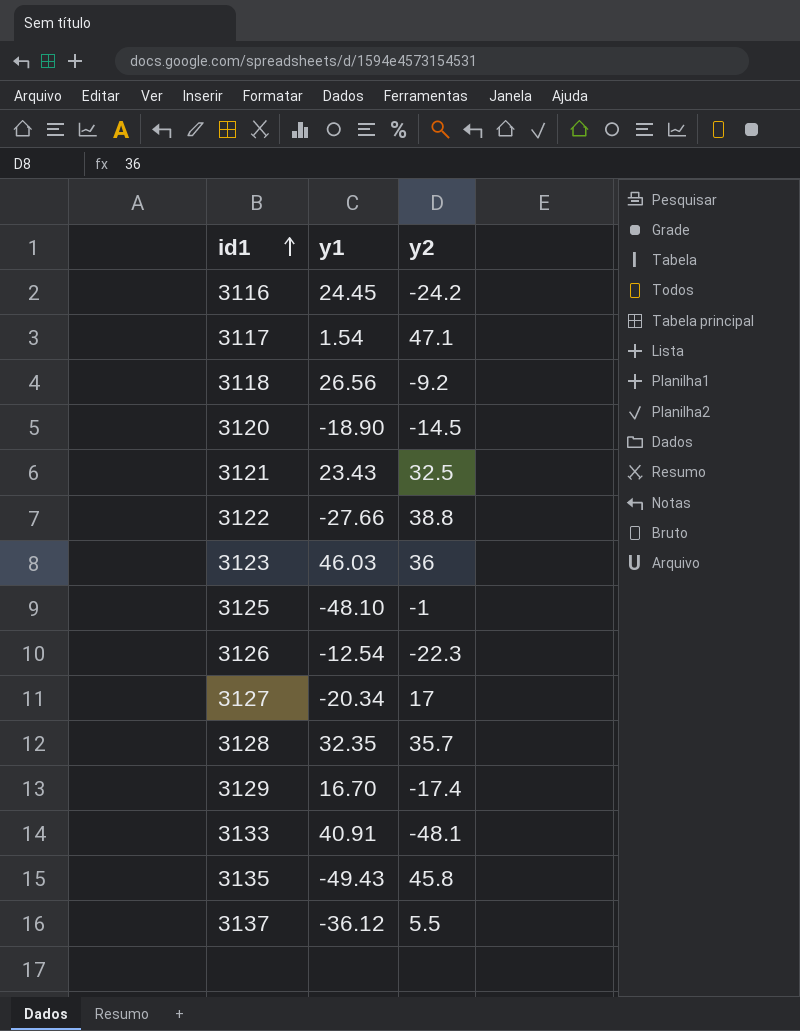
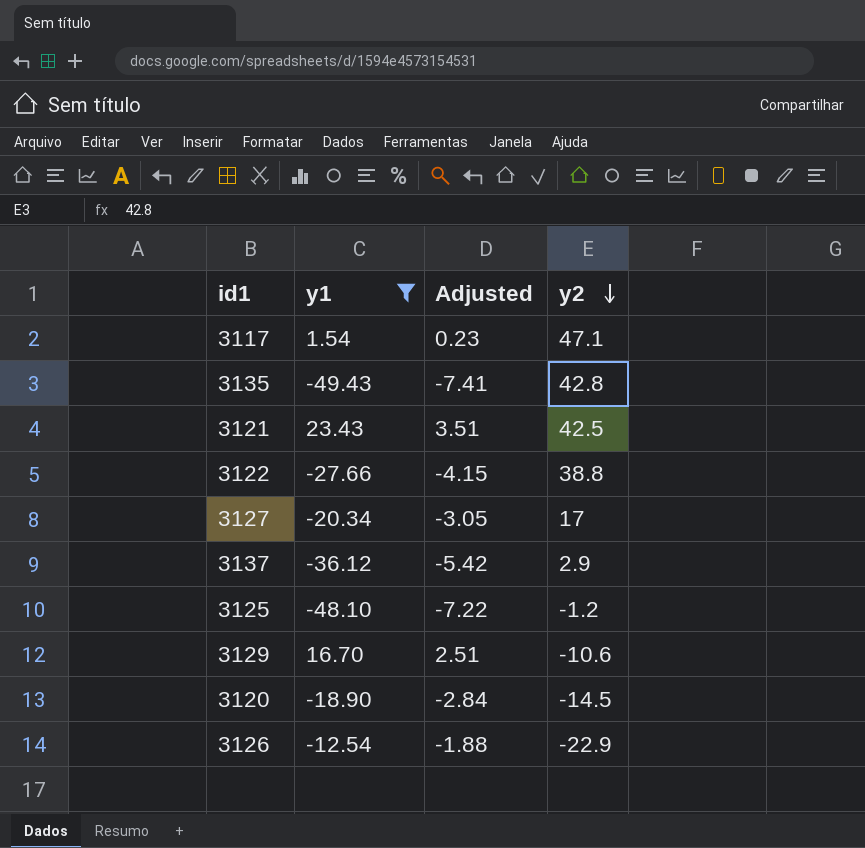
filter: none -> y1 <= 23.43
row order: id1 ascending -> y2 descending
column Adjusted | formula: none -> [y1] * 0.15
3135 | y2: 45.8 -> 42.8
3121 | y2: 32.5 -> 42.5
3137 | y2: 5.5 -> 2.9
3125 | y2: -1 -> -1.2
3129 | y2: -17.4 -> -10.6
3126 | y2: -22.3 -> -22.9

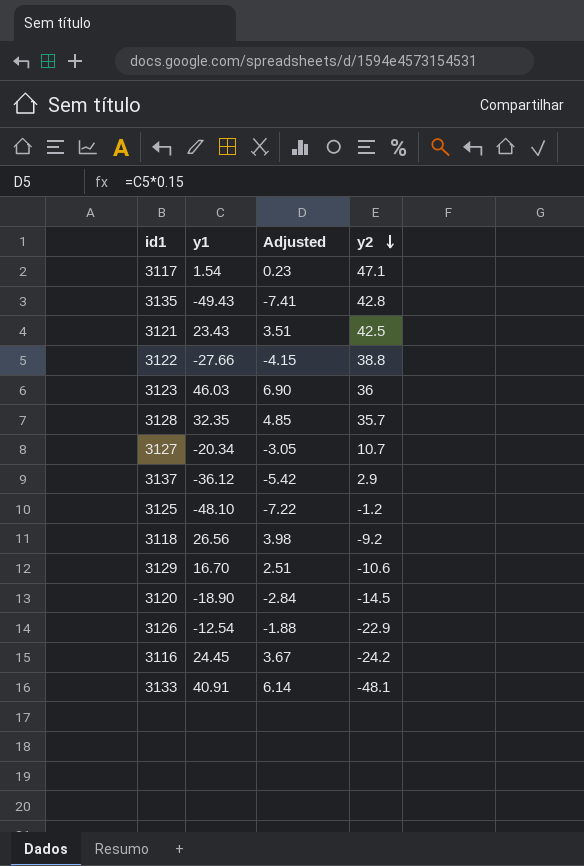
filter: y1 <= 23.43 -> none
3127 | y2: 17 -> 10.7

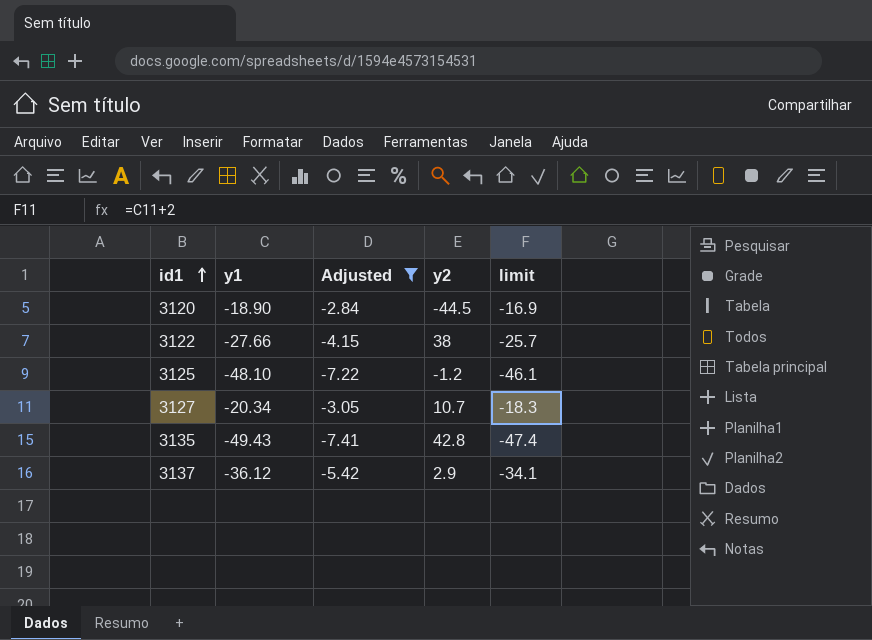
filter: none -> Adjusted <= -2.84
row order: y2 descending -> id1 ascending
column limit | formula: none -> [y1] + 2
3120 | y2: -14.5 -> -44.5
3122 | y2: 38.8 -> 38

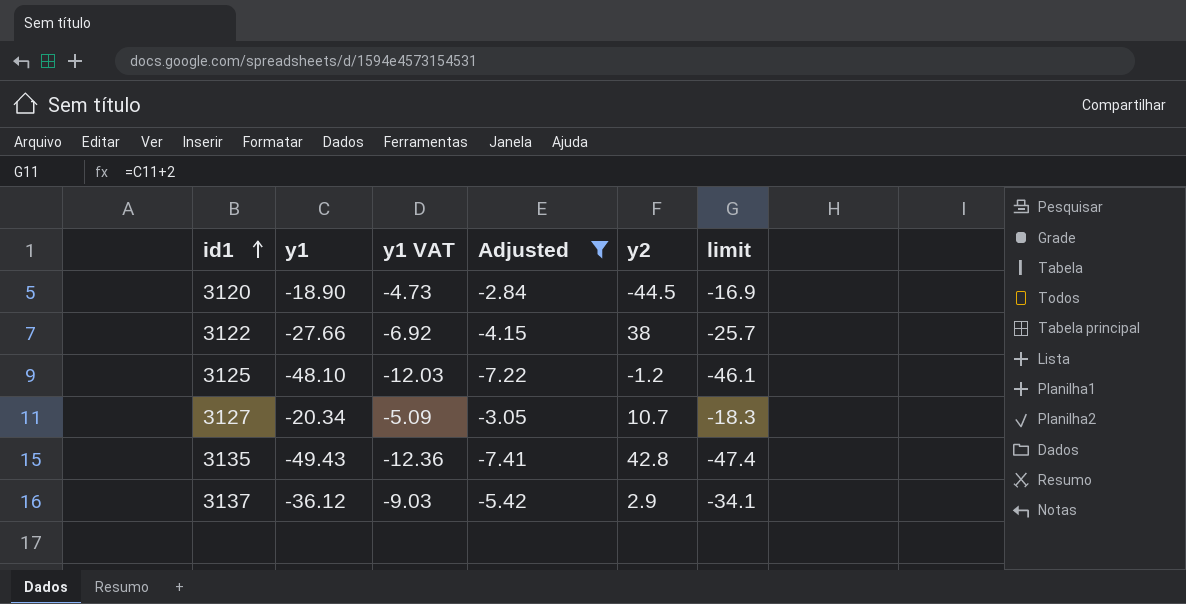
column y1 VAT | formula: none -> [y1] * 0.25

